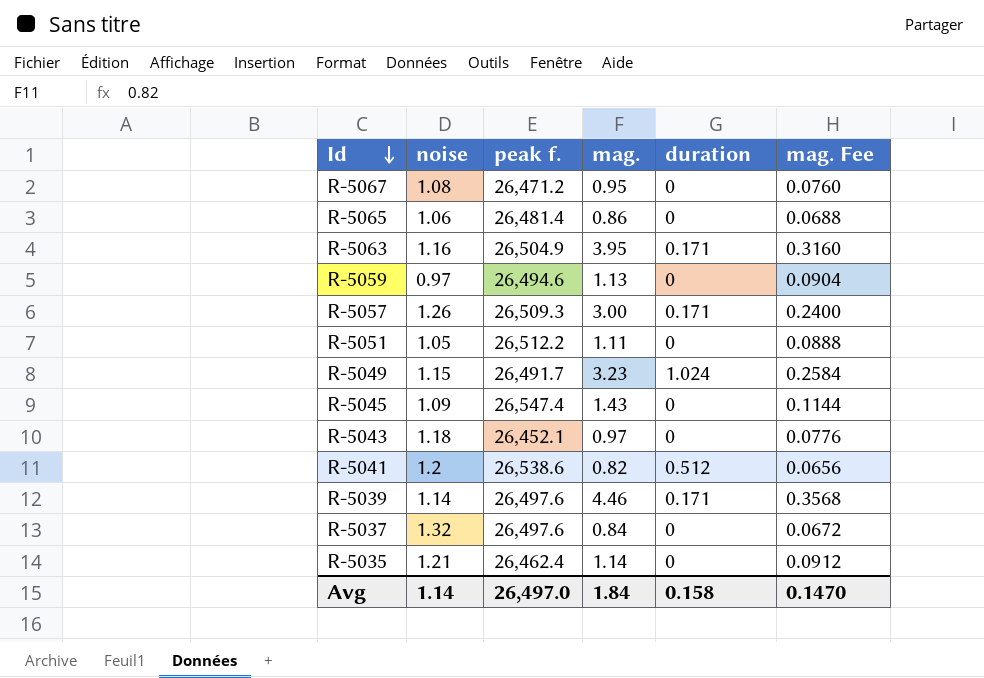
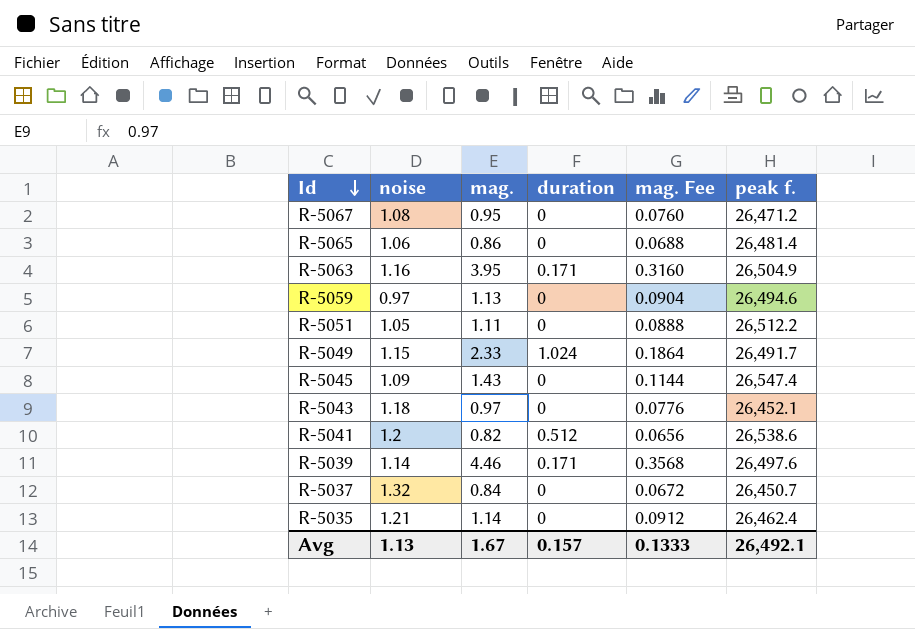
column peak f. | position: 3 -> 6
row R-5057: 1.26 | 26,509.3 | 3.00 | 0.171 | 0.2400 -> none
R-5049 | mag.: 3.23 -> 2.33
R-5049 | mag. Fee: 0.2584 -> 0.1864
R-5037 | peak f.: 26,497.6 -> 26,450.7
Avg | noise: 1.14 -> 1.13
Avg | mag.: 1.84 -> 1.67
Avg | duration: 0.158 -> 0.157
Avg | mag. Fee: 0.1470 -> 0.1333
Avg | peak f.: 26,497.0 -> 26,492.1

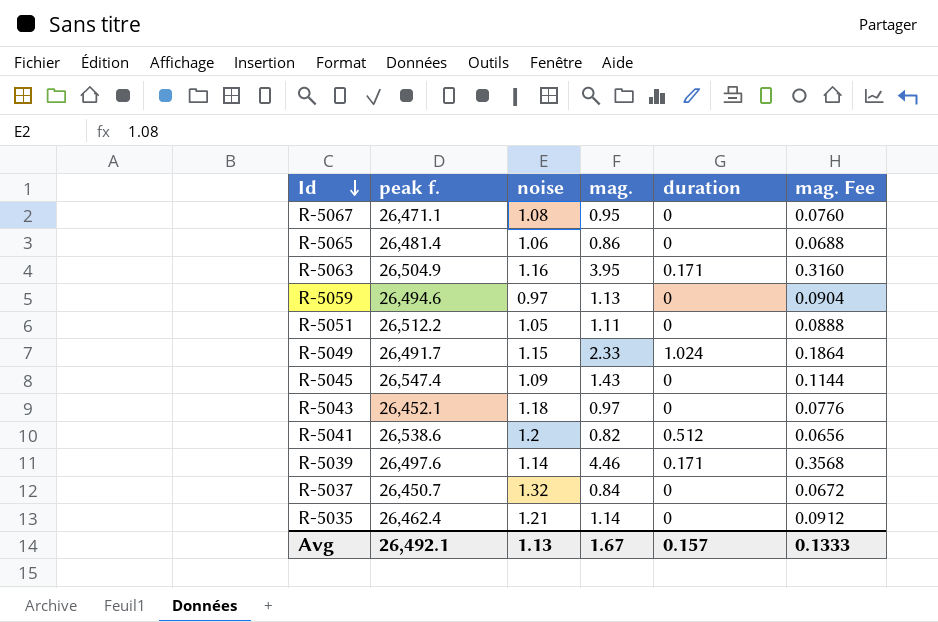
column peak f. | position: 6 -> 2
R-5067 | peak f.: 26,471.2 -> 26,471.1

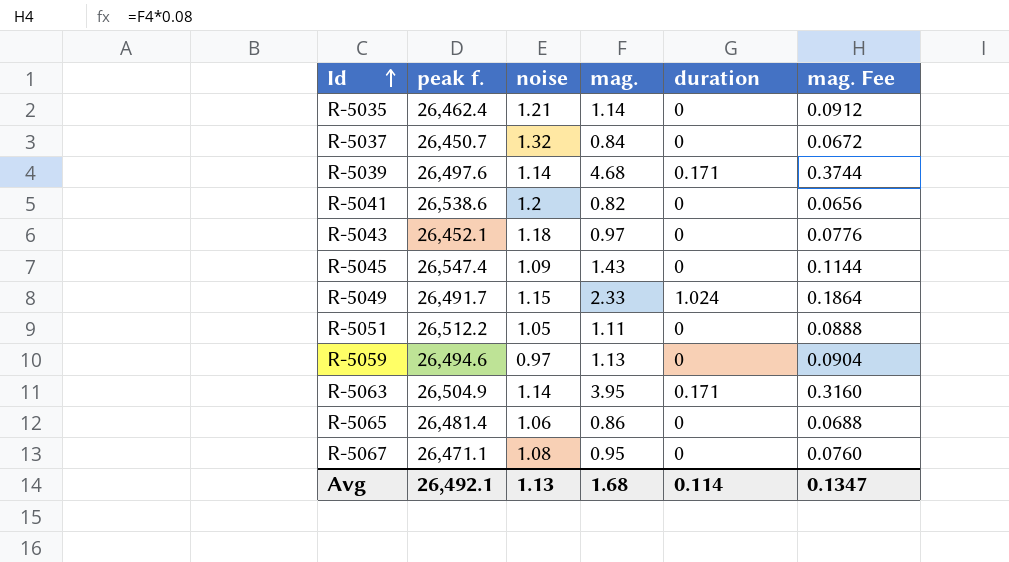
row order: Id descending -> Id ascending
R-5039 | mag.: 4.46 -> 4.68
R-5039 | mag. Fee: 0.3568 -> 0.3744
R-5041 | duration: 0.512 -> 0
R-5063 | noise: 1.16 -> 1.14
Avg | mag.: 1.67 -> 1.68
Avg | duration: 0.157 -> 0.114
Avg | mag. Fee: 0.1333 -> 0.1347

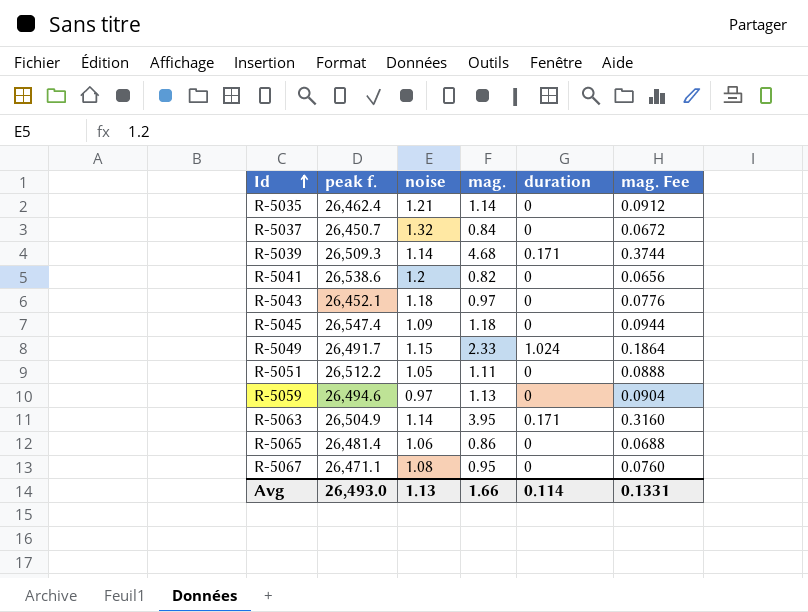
R-5039 | peak f.: 26,497.6 -> 26,509.3
R-5045 | mag.: 1.43 -> 1.18
R-5045 | mag. Fee: 0.1144 -> 0.0944
Avg | peak f.: 26,492.1 -> 26,493.0
Avg | mag.: 1.68 -> 1.66
Avg | mag. Fee: 0.1347 -> 0.1331

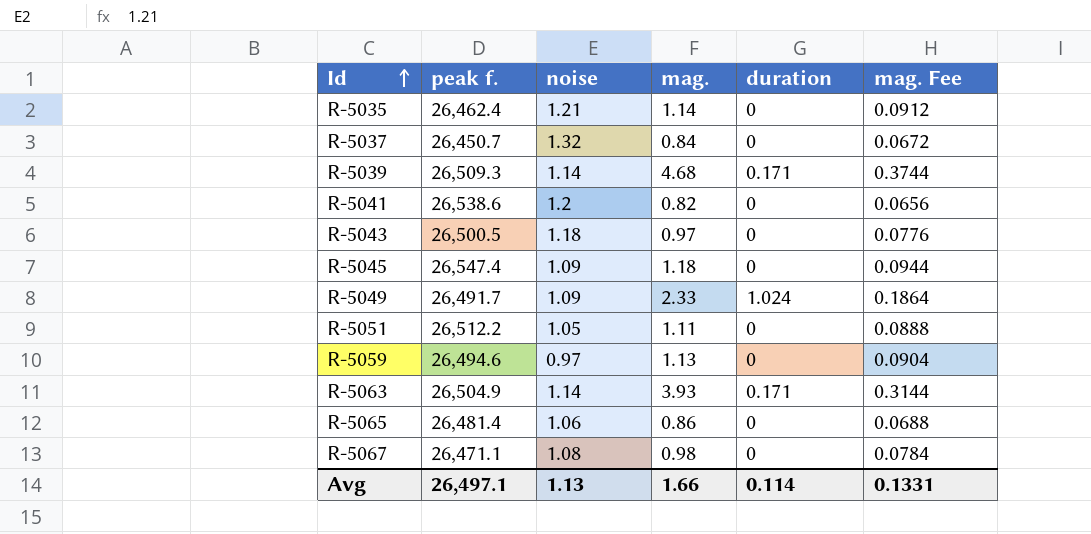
R-5043 | peak f.: 26,452.1 -> 26,500.5
R-5049 | noise: 1.15 -> 1.09
R-5063 | mag.: 3.95 -> 3.93
R-5063 | mag. Fee: 0.3160 -> 0.3144
R-5067 | mag.: 0.95 -> 0.98
R-5067 | mag. Fee: 0.0760 -> 0.0784
Avg | peak f.: 26,493.0 -> 26,497.1

